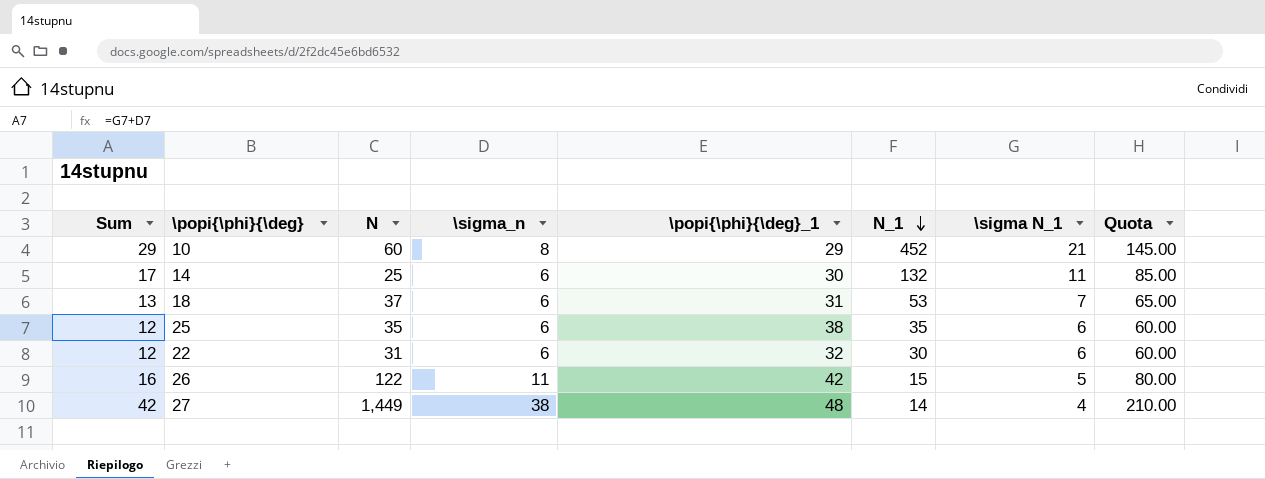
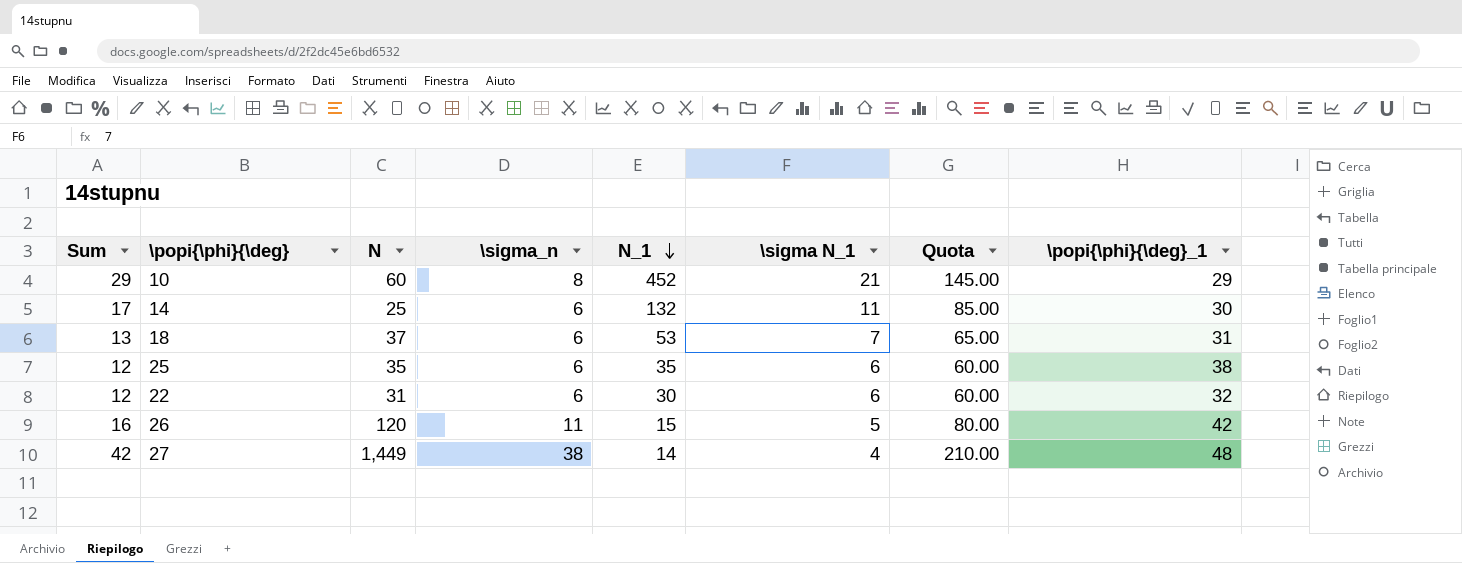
column \popi{\phi}{\deg}_1 | position: 5 -> 8
26 | N: 122 -> 120

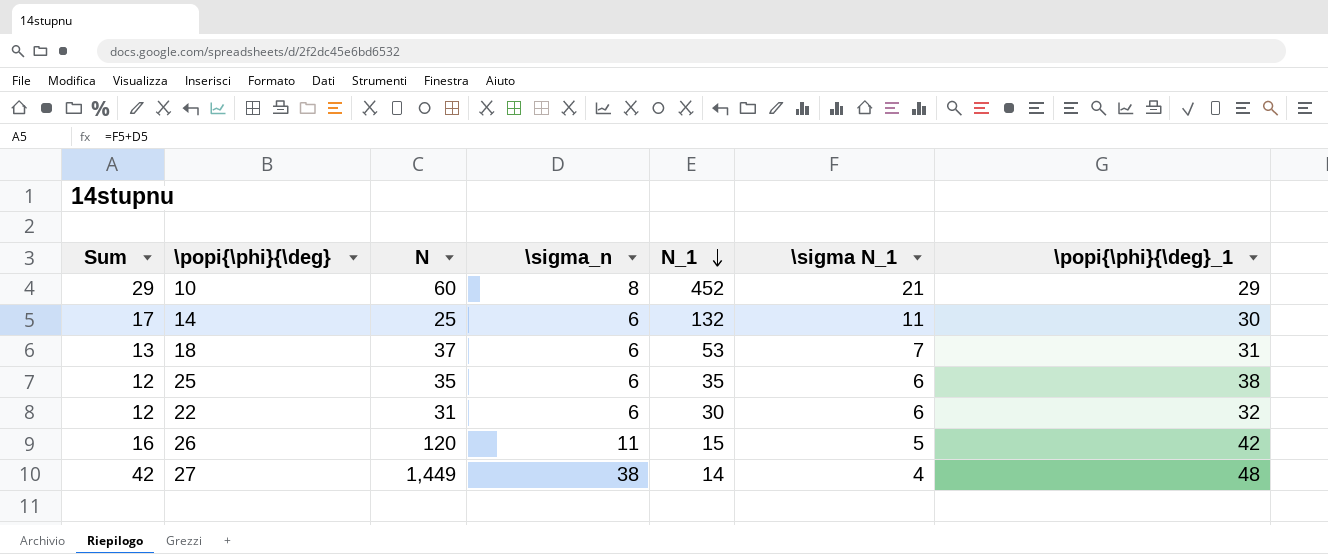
column Quota | formula: [Sum] * 5 -> none

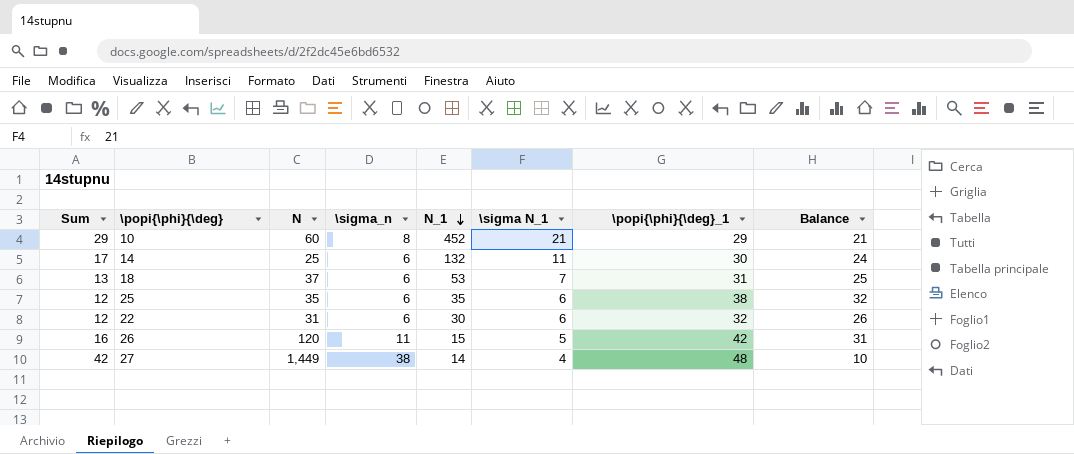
column Balance | formula: none -> [\popi{\phi}{\deg}_1] - [\sigma_n]

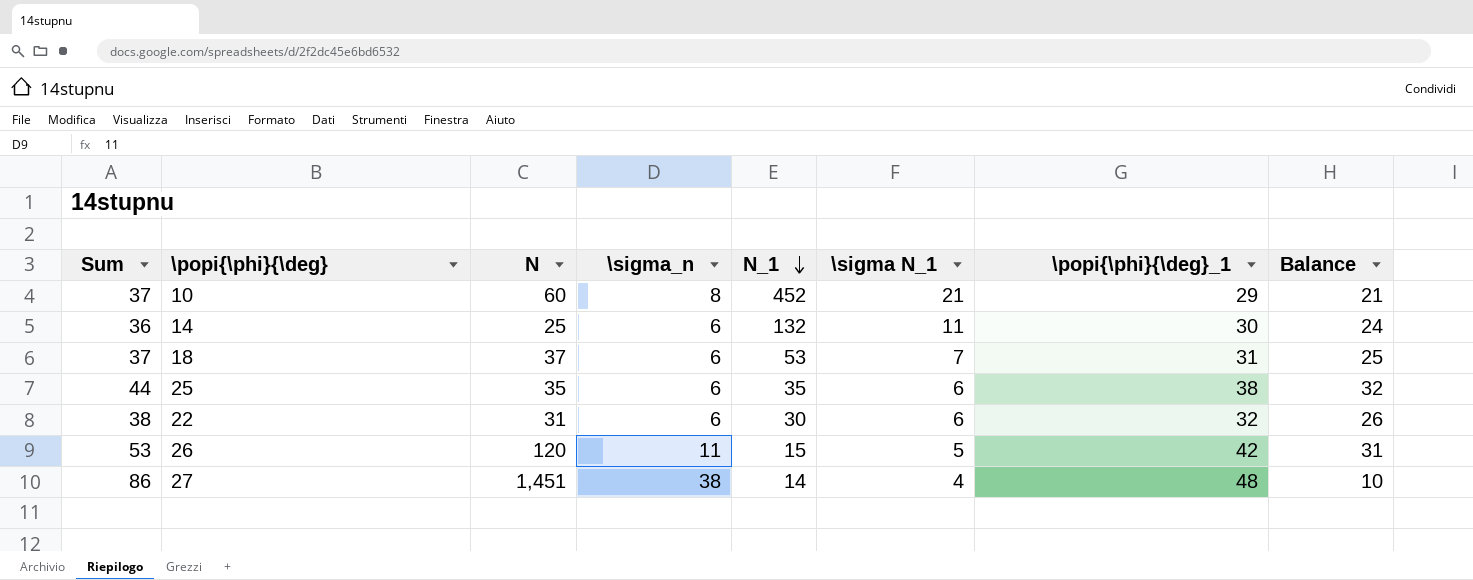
column Sum | formula: [\sigma_n] + [\sigma N_1] -> [\sigma_n] + [\popi{\phi}{\deg}_1]
27 | N: 1,449 -> 1,451

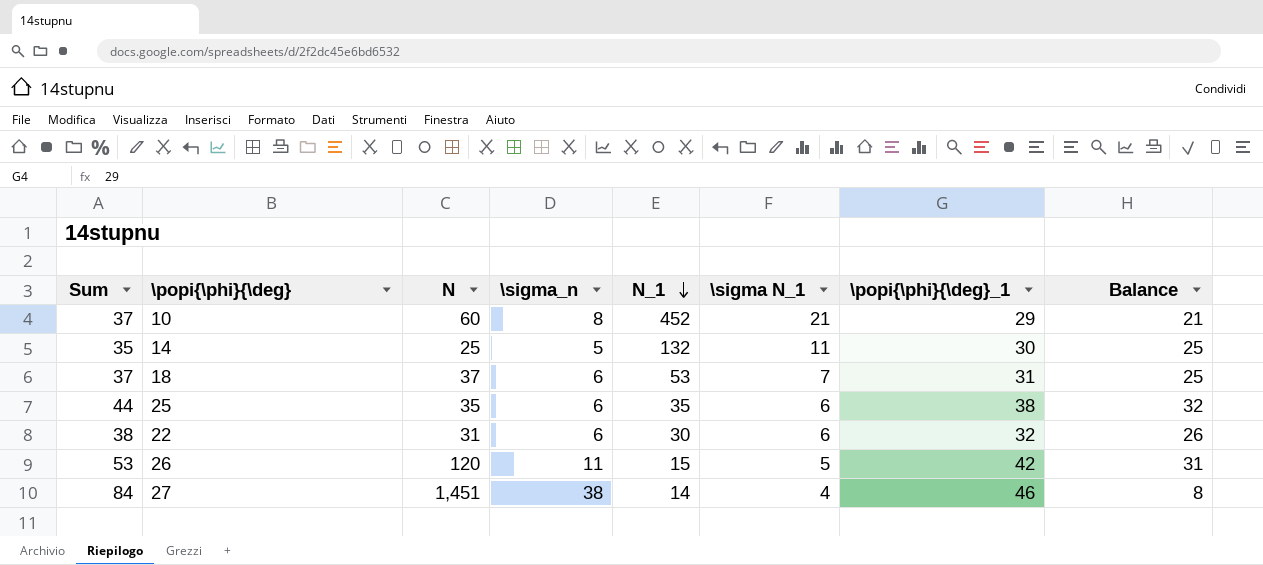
14 | Sum: 36 -> 35
14 | \sigma_n: 6 -> 5
14 | Balance: 24 -> 25
27 | Sum: 86 -> 84
27 | \popi{\phi}{\deg}_1: 48 -> 46
27 | Balance: 10 -> 8

